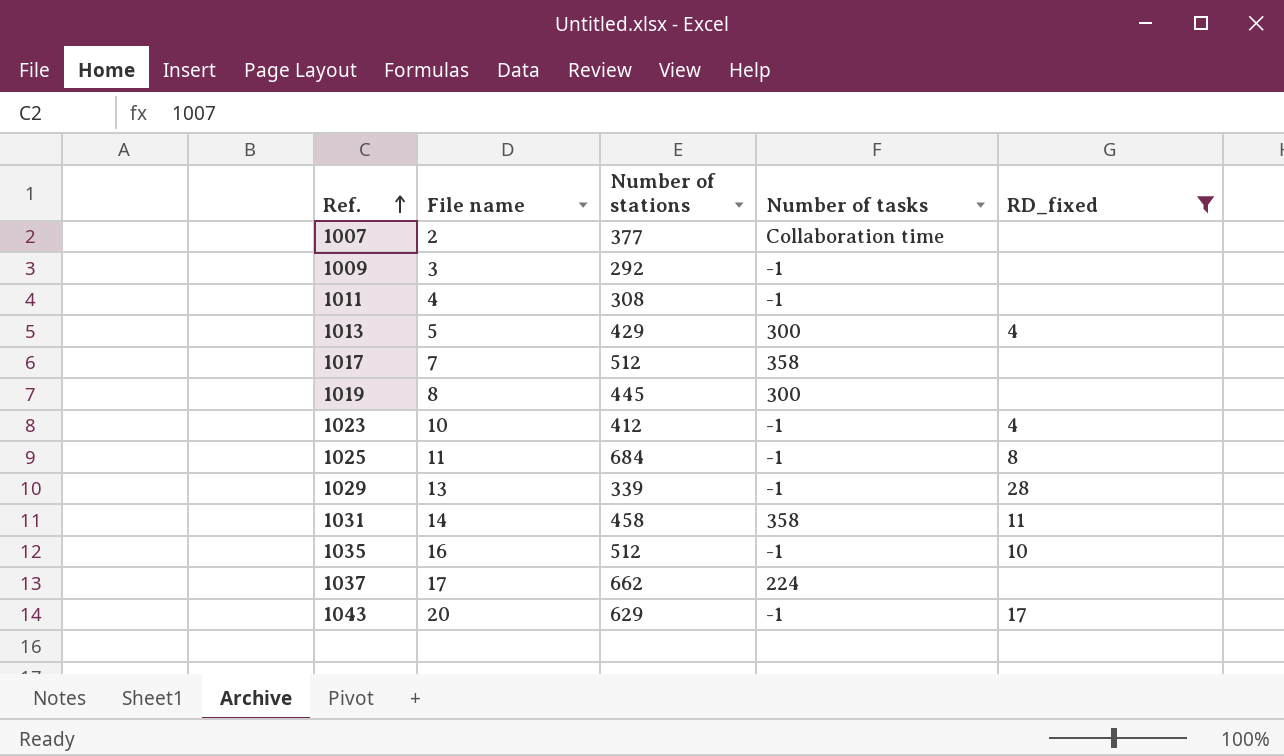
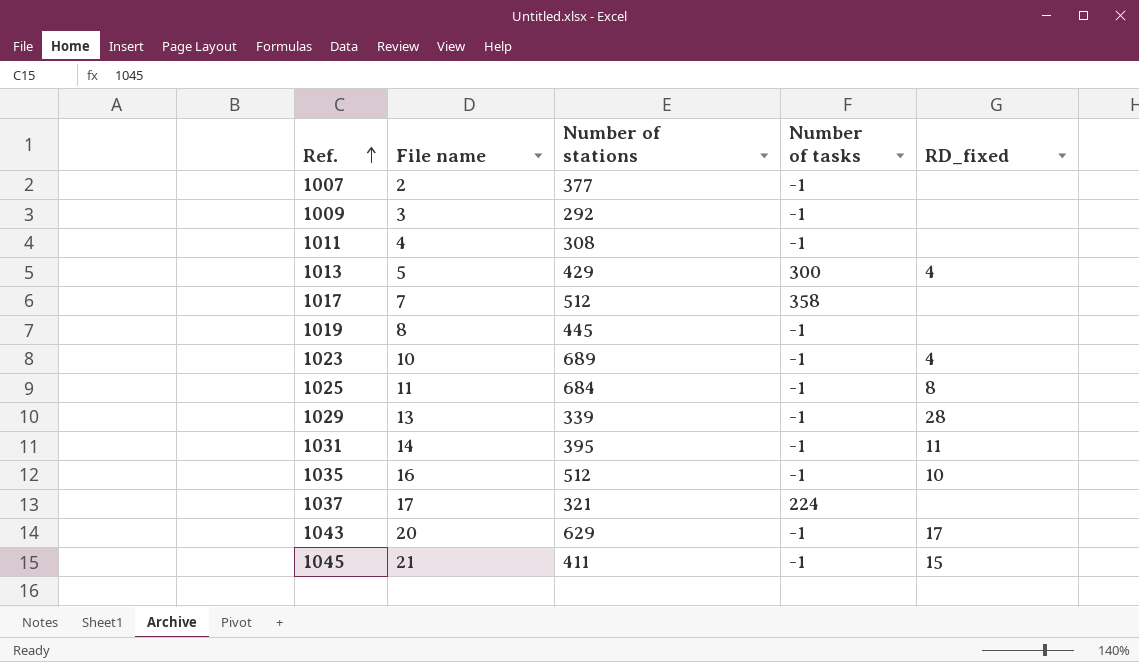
filter: RD_fixed != 15 -> none
1007 | Number of tasks: Collaboration time -> -1
1019 | Number of tasks: 300 -> -1
1023 | Number of stations: 412 -> 689
1031 | Number of stations: 458 -> 395
1031 | Number of tasks: 358 -> -1
1037 | Number of stations: 662 -> 321

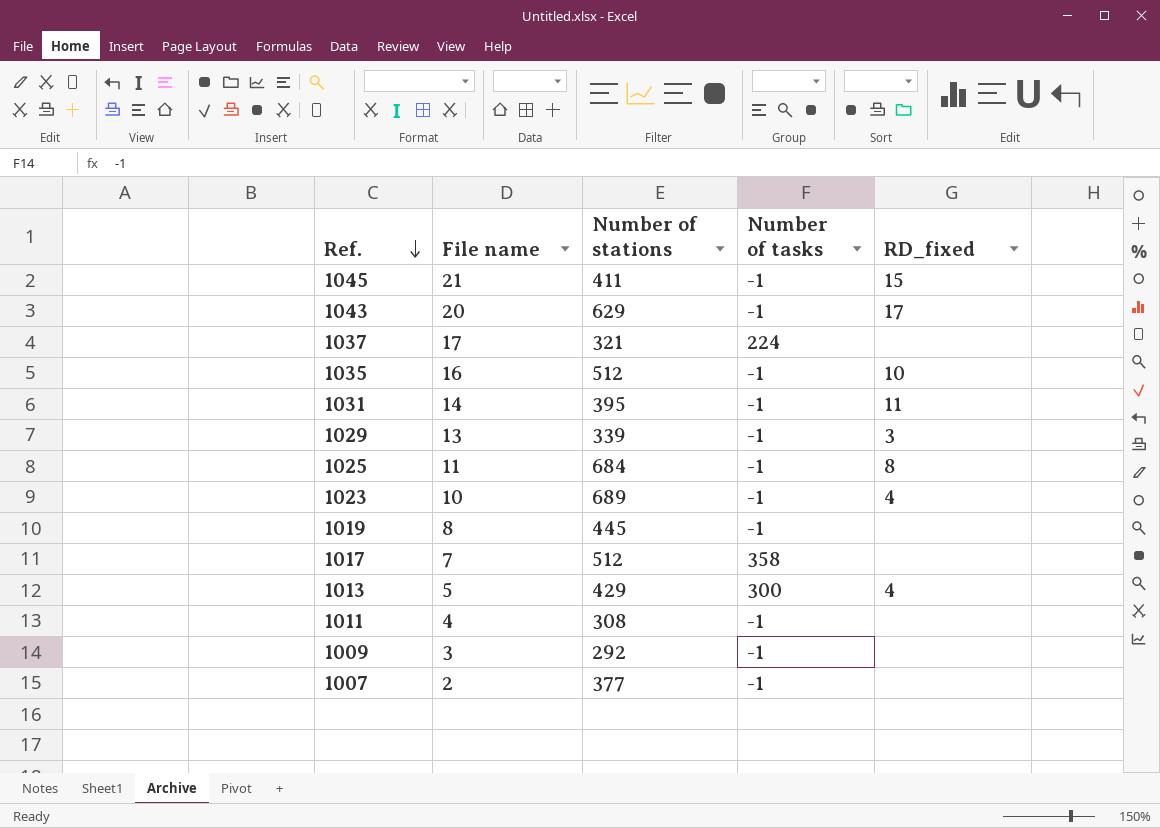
row order: Ref. ascending -> Ref. descending
1029 | RD_fixed: 28 -> 3

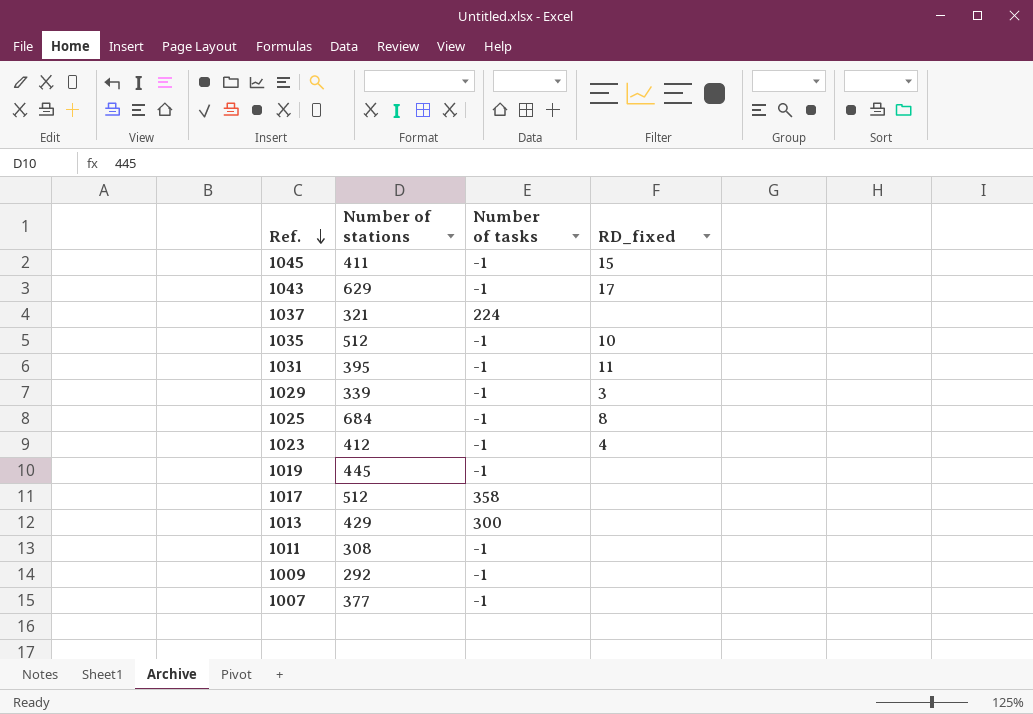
column File name | position: 2 -> none
1023 | Number of stations: 689 -> 412
1013 | RD_fixed: 4 -> none

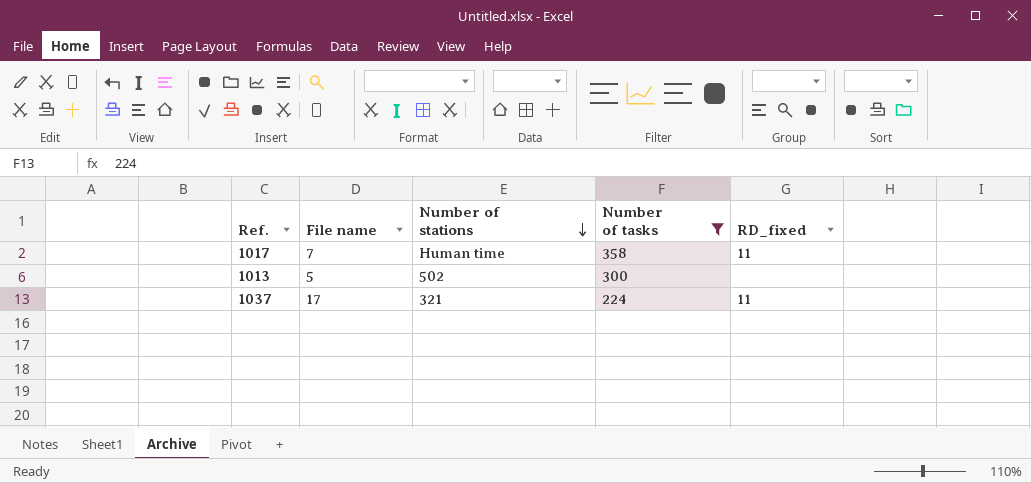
filter: none -> Number of tasks != -1
row order: Ref. descending -> Number of stations descending
column File name | position: none -> 2
1017 | Number of stations: 512 -> Human time
1017 | RD_fixed: none -> 11
1013 | Number of stations: 429 -> 502
1037 | RD_fixed: none -> 11

